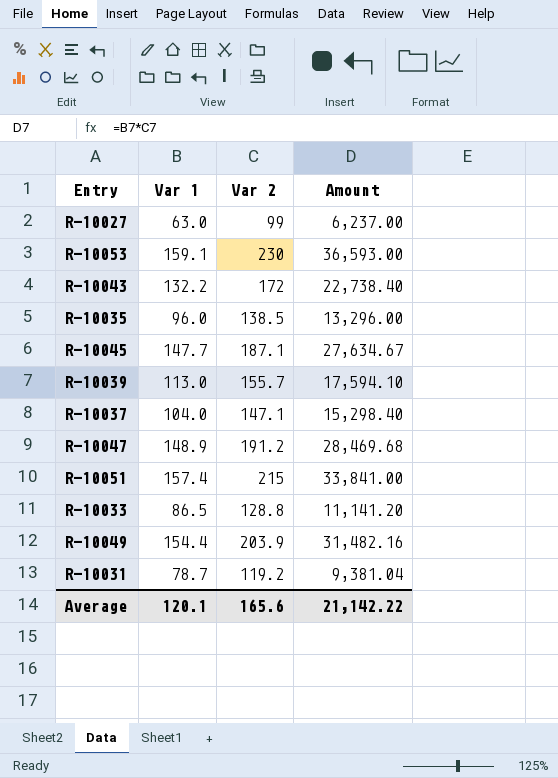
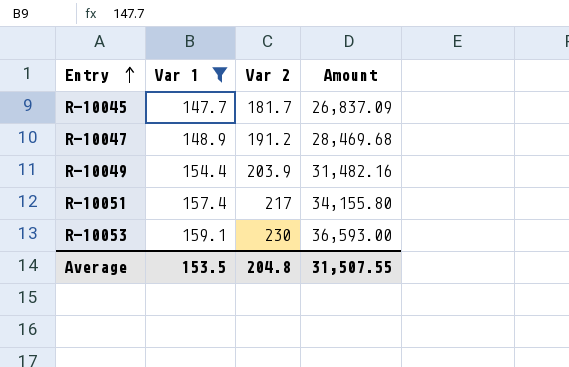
filter: none -> Var 1 >= 147.7
row order: none -> Entry ascending
R-10045 | Var 2: 187.1 -> 181.7
R-10045 | Amount: 27,634.67 -> 26,837.09
R-10051 | Var 2: 215 -> 217
R-10051 | Amount: 33,841.00 -> 34,155.80
Average | Var 1: 120.1 -> 153.5
Average | Var 2: 165.6 -> 204.8
Average | Amount: 21,142.22 -> 31,507.55

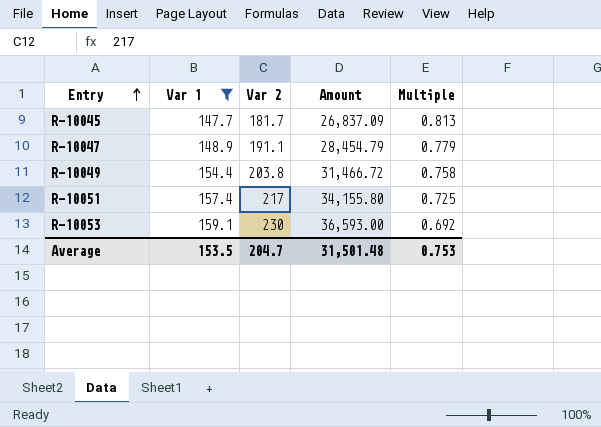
column Multiple | formula: none -> [Var 1] / [Var 2]
R-10047 | Var 2: 191.2 -> 191.1
R-10047 | Amount: 28,469.68 -> 28,454.79
R-10049 | Var 2: 203.9 -> 203.8
R-10049 | Amount: 31,482.16 -> 31,466.72
Average | Var 2: 204.8 -> 204.7
Average | Amount: 31,507.55 -> 31,501.48

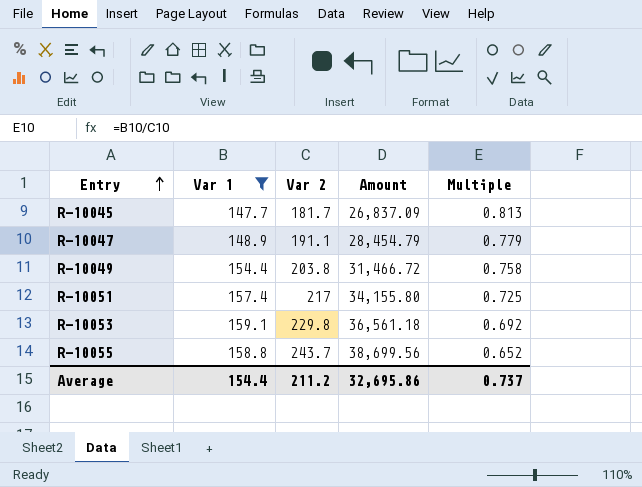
R-10053 | Var 2: 230 -> 229.8
R-10053 | Amount: 36,593.00 -> 36,561.18
row R-10055: none -> 158.8 | 243.7 | 38,699.56 | 0.652
Average | Var 1: 153.5 -> 154.4
Average | Var 2: 204.7 -> 211.2
Average | Amount: 31,501.48 -> 32,695.86
Average | Multiple: 0.753 -> 0.737

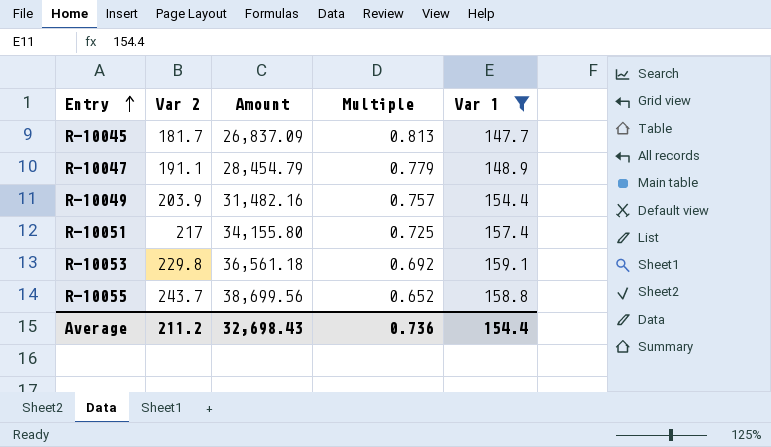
column Var 1 | position: 2 -> 5
R-10049 | Var 2: 203.8 -> 203.9
R-10049 | Amount: 31,466.72 -> 31,482.16
R-10049 | Multiple: 0.758 -> 0.757
Average | Amount: 32,695.86 -> 32,698.43
Average | Multiple: 0.737 -> 0.736

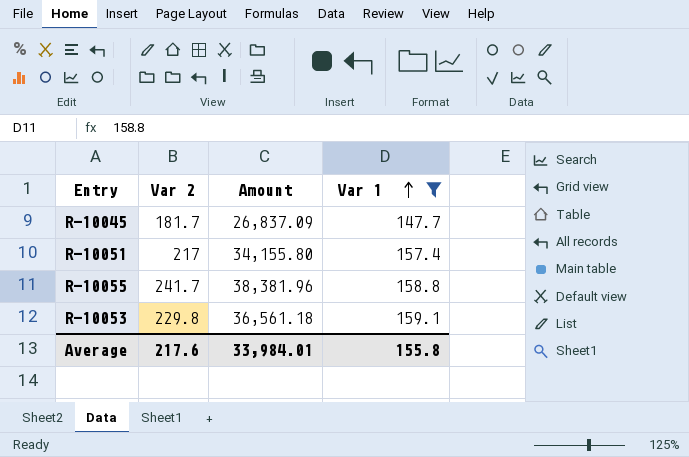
row order: Entry ascending -> Var 1 ascending
column Multiple | formula: [Var 1] / [Var 2] -> none
row R-10047: 191.1 | 28,454.79 | 0.779 | 148.9 -> none
row R-10049: 203.9 | 31,482.16 | 0.757 | 154.4 -> none
R-10055 | Var 2: 243.7 -> 241.7
R-10055 | Amount: 38,699.56 -> 38,381.96
Average | Var 2: 211.2 -> 217.6
Average | Amount: 32,698.43 -> 33,984.01
Average | Var 1: 154.4 -> 155.8

